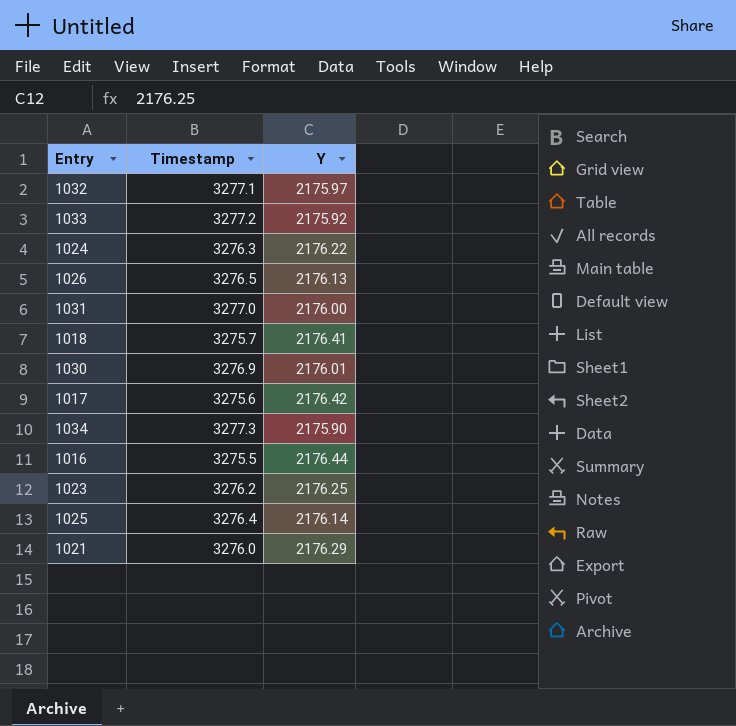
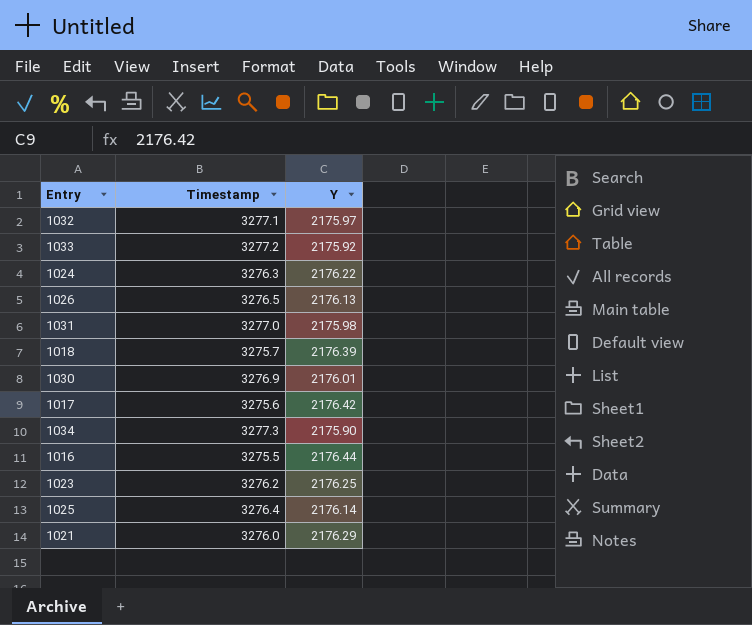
1031 | Y: 2176.00 -> 2175.98
1018 | Y: 2176.41 -> 2176.39

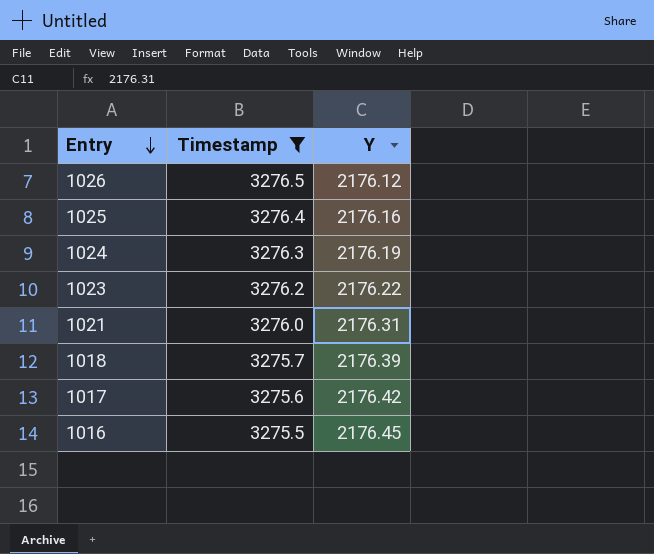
filter: none -> Timestamp <= 3276.5
row order: none -> Entry descending
1026 | Y: 2176.13 -> 2176.12
1025 | Y: 2176.14 -> 2176.16
1024 | Y: 2176.22 -> 2176.19
1023 | Y: 2176.25 -> 2176.22
1021 | Y: 2176.29 -> 2176.31
1016 | Y: 2176.44 -> 2176.45

